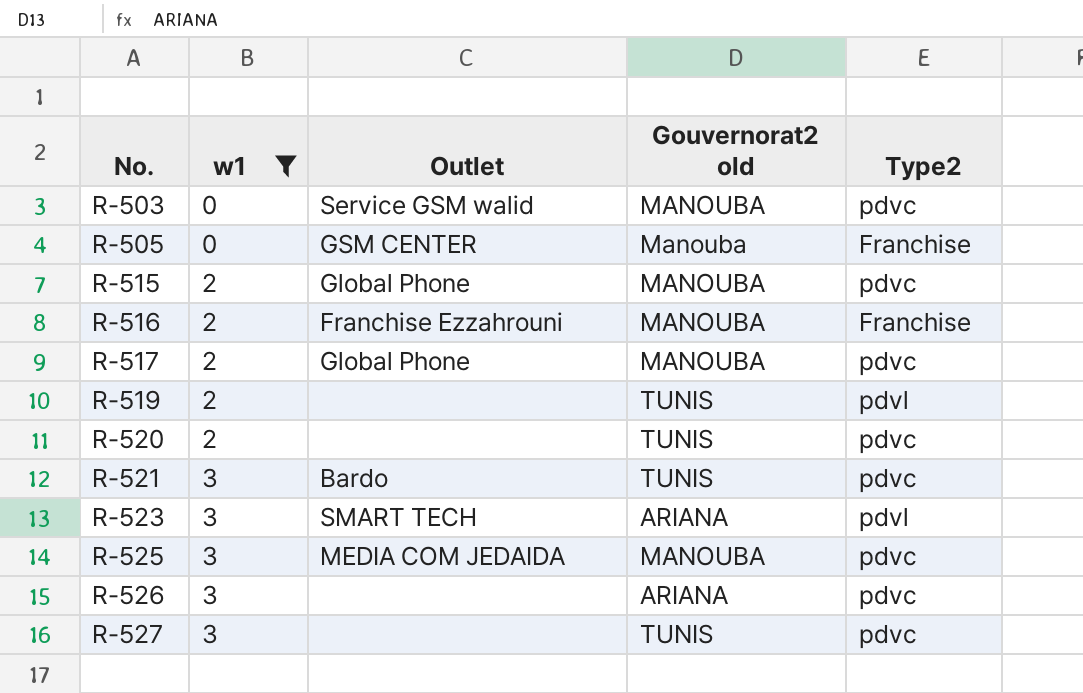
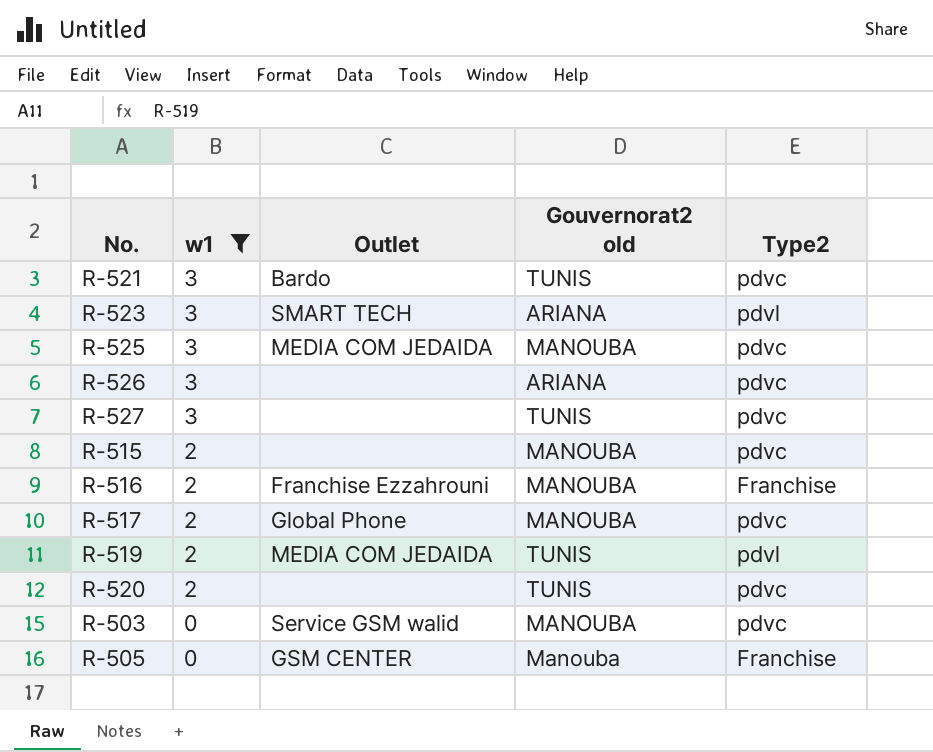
row order: No. ascending -> w1 descending
R-515 | Outlet: Global Phone -> none
R-519 | Outlet: none -> MEDIA COM JEDAIDA

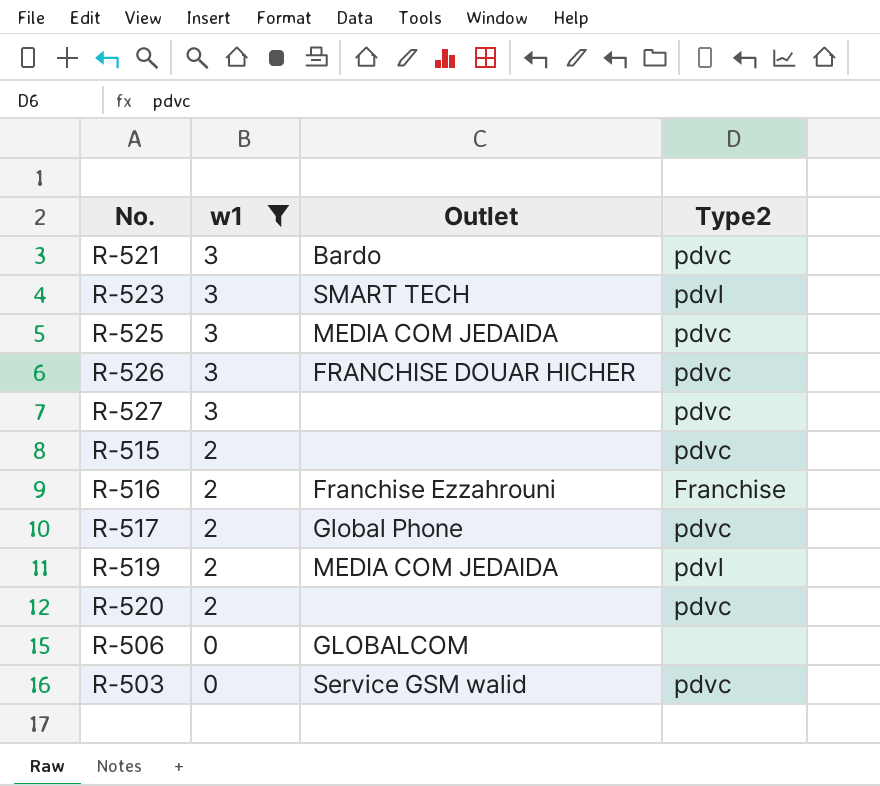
column Gouvernorat2 old | position: 4 -> none
row R-505: 0 | GSM CENTER | Manouba | Franchise -> none
R-526 | Outlet: none -> FRANCHISE DOUAR HICHER
row R-506: none -> 0 | GLOBALCOM | none

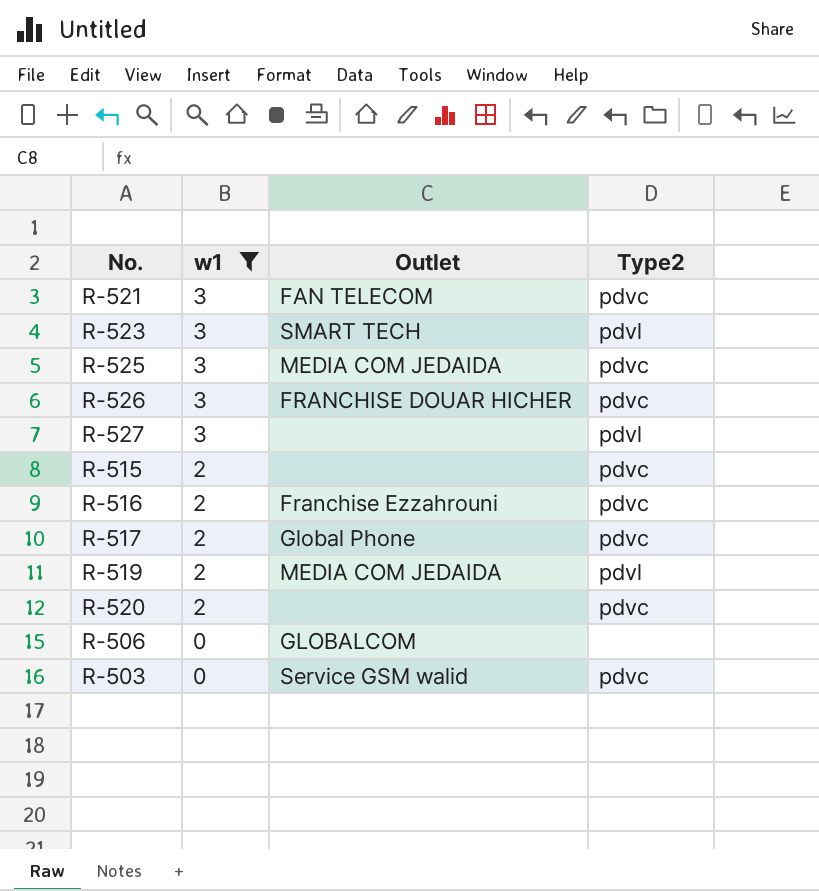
R-521 | Outlet: Bardo -> FAN TELECOM
R-527 | Type2: pdvc -> pdvl
R-516 | Type2: Franchise -> pdvc

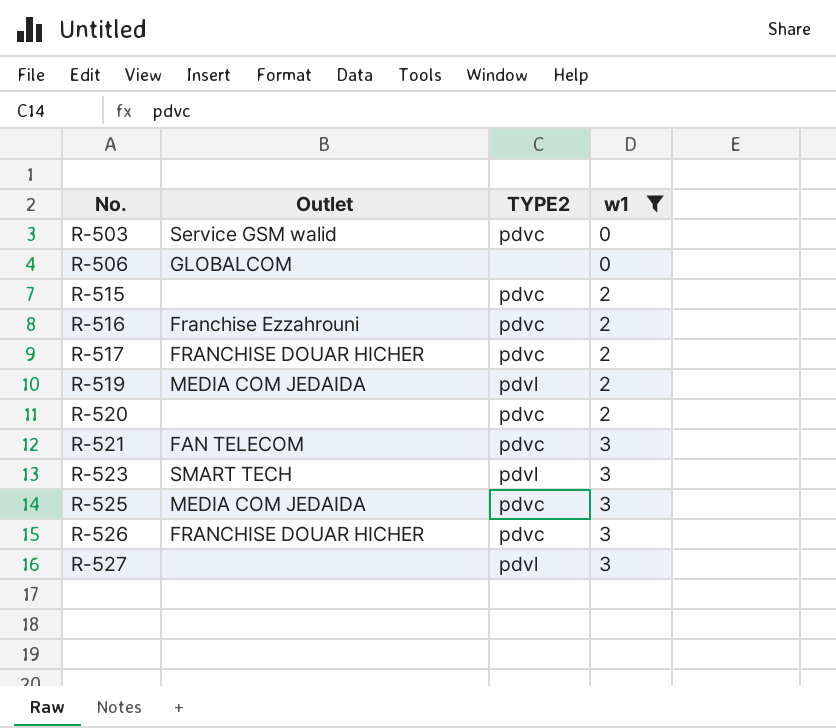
row order: w1 descending -> No. ascending
column name: Type2 -> TYPE2
column w1 | position: 2 -> 4
R-517 | Outlet: Global Phone -> FRANCHISE DOUAR HICHER

